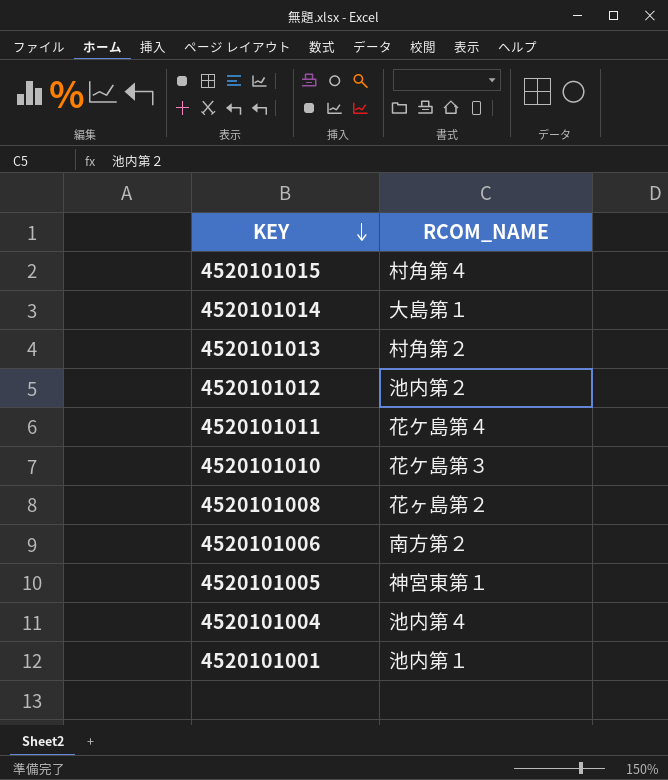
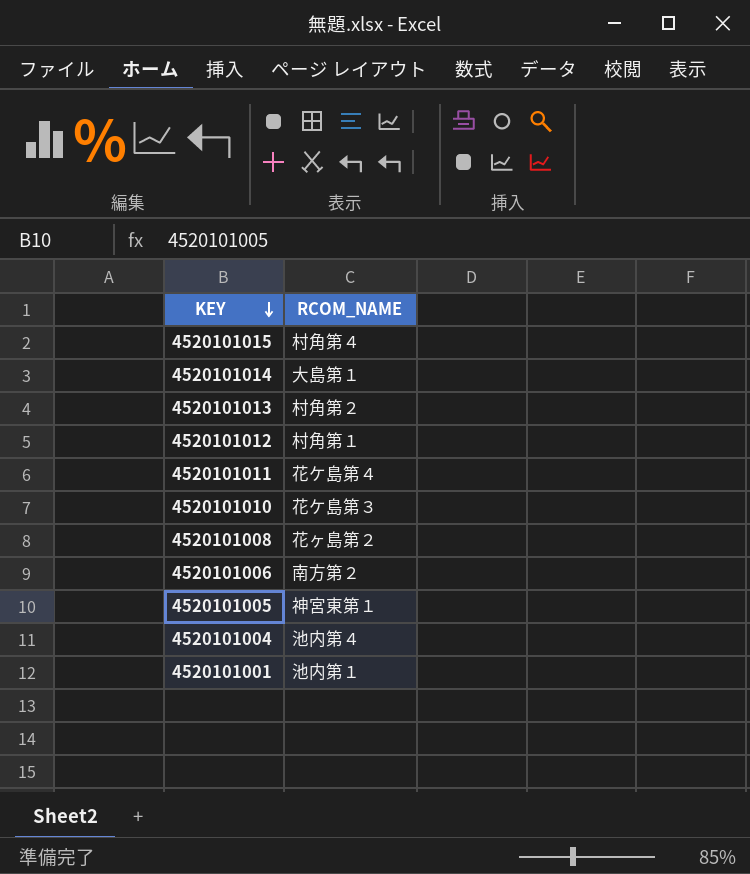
4520101012 | RCOM_NAME: 池内第２ -> 村角第１

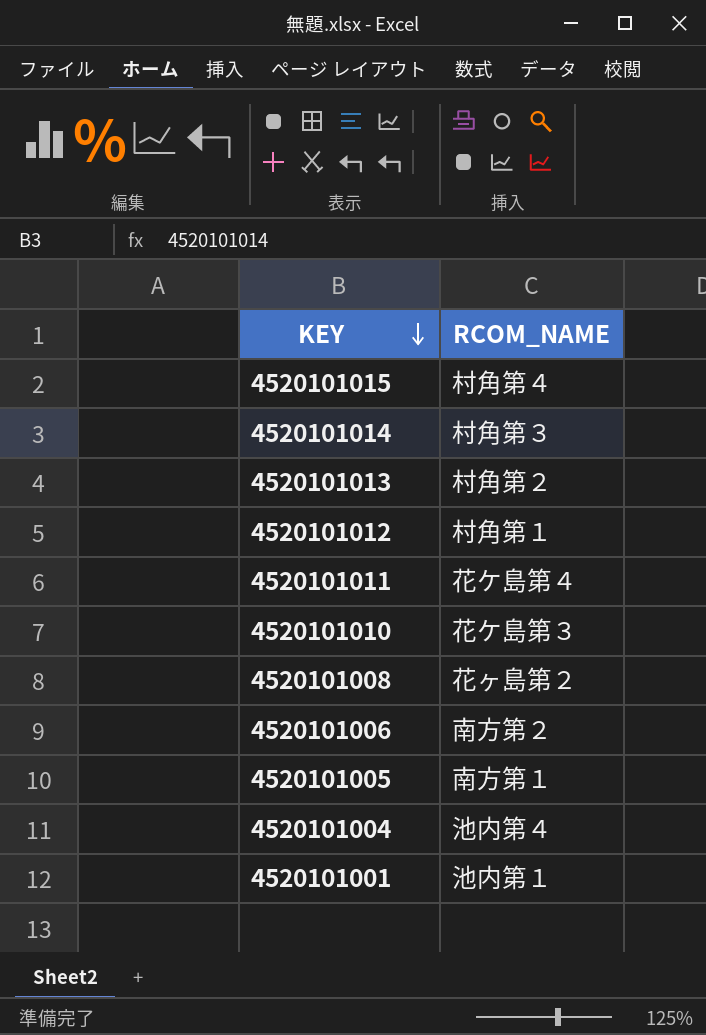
4520101014 | RCOM_NAME: 大島第１ -> 村角第３
4520101005 | RCOM_NAME: 神宮東第１ -> 南方第１

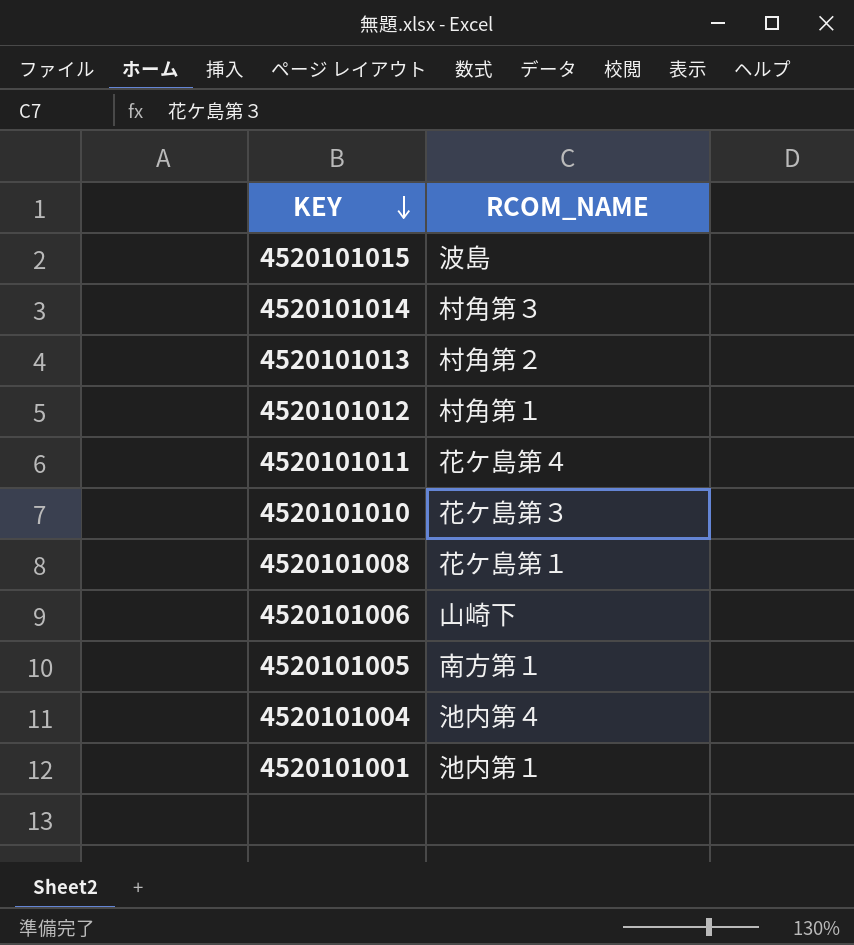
4520101015 | RCOM_NAME: 村角第４ -> 波島
4520101008 | RCOM_NAME: 花ヶ島第２ -> 花ケ島第１
4520101006 | RCOM_NAME: 南方第２ -> 山崎下

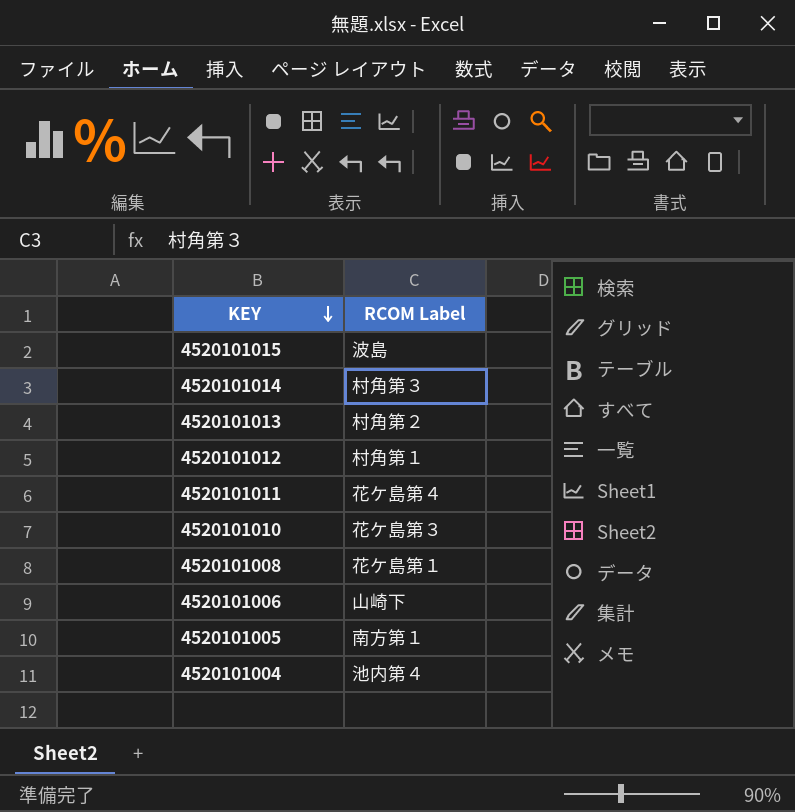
column name: RCOM_NAME -> RCOM Label
row 4520101001: 池内第１ -> none

